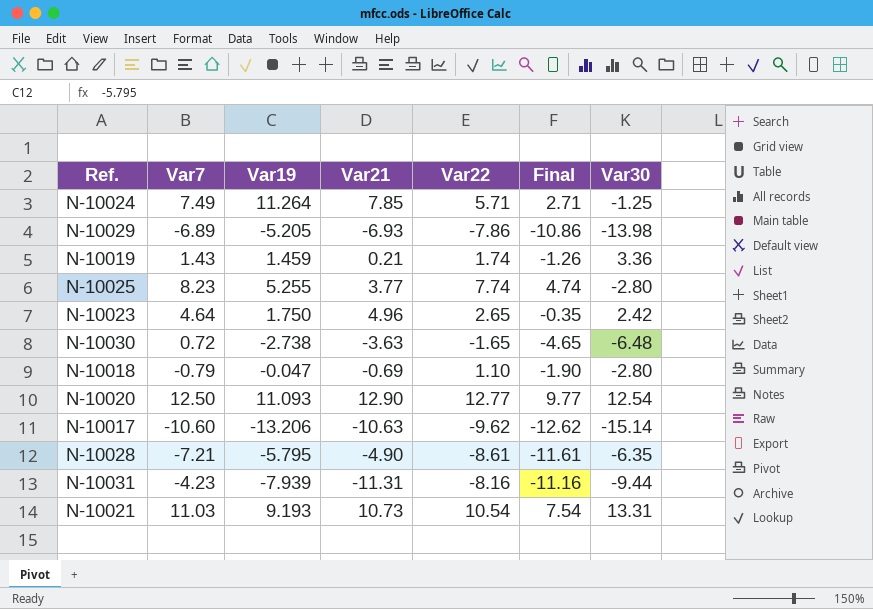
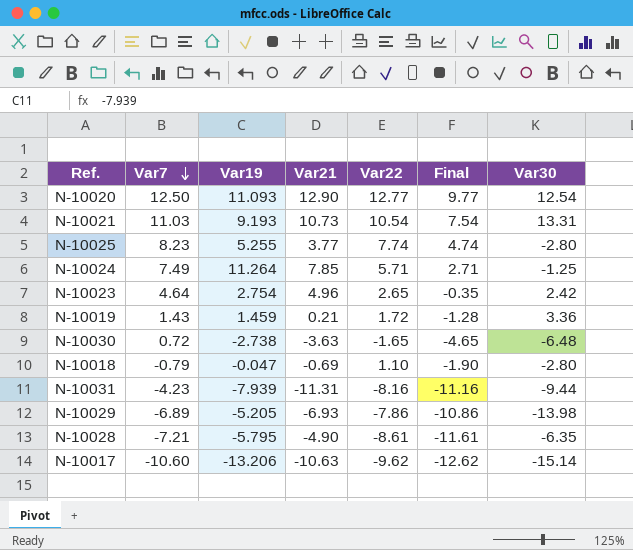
row order: none -> Var7 descending
N-10023 | Var19: 1.750 -> 2.754
N-10019 | Var22: 1.74 -> 1.72
N-10019 | Final: -1.26 -> -1.28

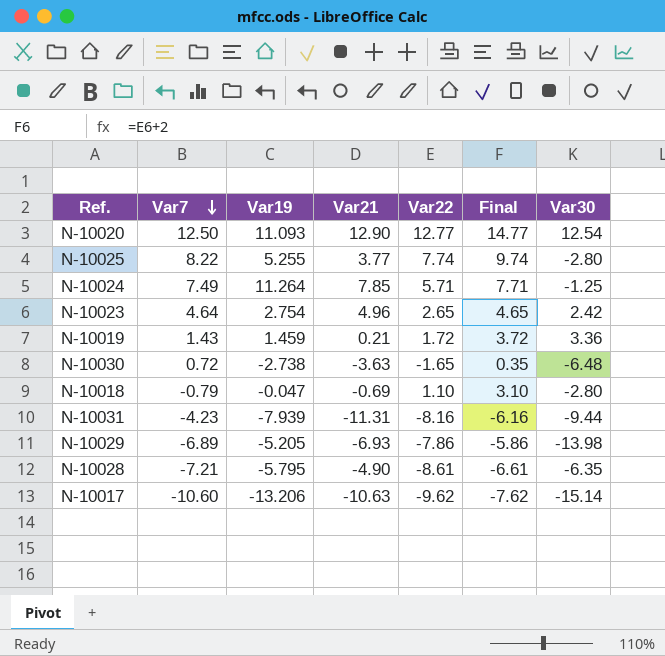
column Final | formula: [Var22] - 3 -> [Var22] + 2
row N-10021: 11.03 | 9.193 | 10.73 | 10.54 | 7.54 | 13.31 -> none
N-10025 | Var7: 8.23 -> 8.22

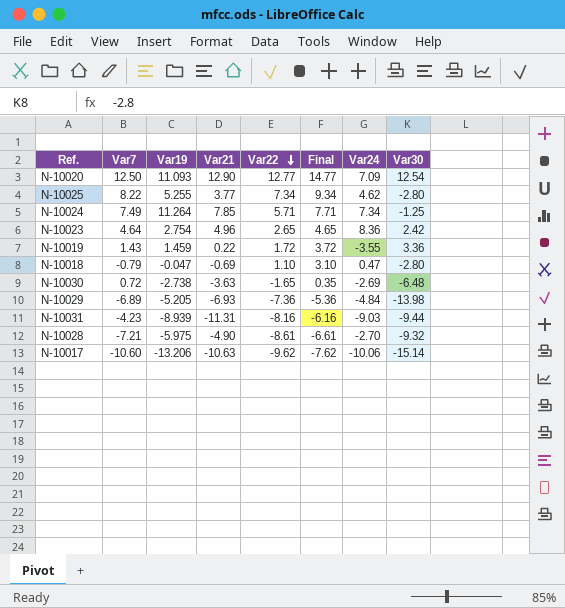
row order: Var7 descending -> Var22 descending
column Var24 | position: none -> 7
N-10025 | Var22: 7.74 -> 7.34
N-10025 | Final: 9.74 -> 9.34
N-10019 | Var21: 0.21 -> 0.22
N-10029 | Var22: -7.86 -> -7.36
N-10029 | Final: -5.86 -> -5.36
N-10031 | Var19: -7.939 -> -8.939
N-10028 | Var19: -5.795 -> -5.975
N-10028 | Var30: -6.35 -> -9.32

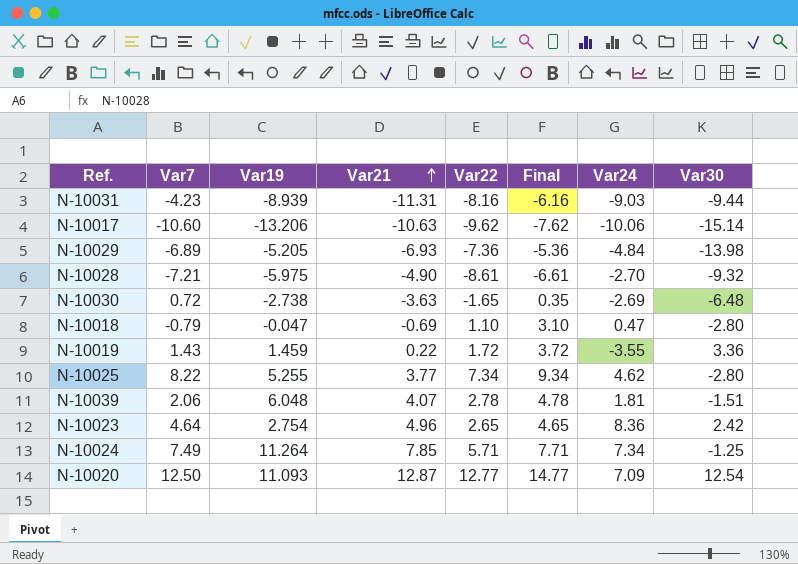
row order: Var22 descending -> Var21 ascending
row N-10039: none -> 2.06 | 6.048 | 4.07 | 2.78 | 4.78 | 1.81 | -1.51
N-10020 | Var21: 12.90 -> 12.87

